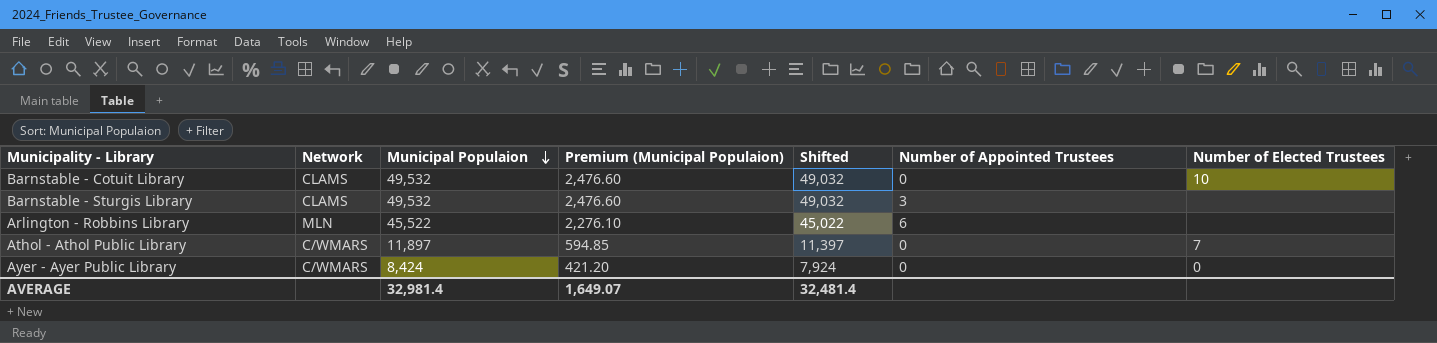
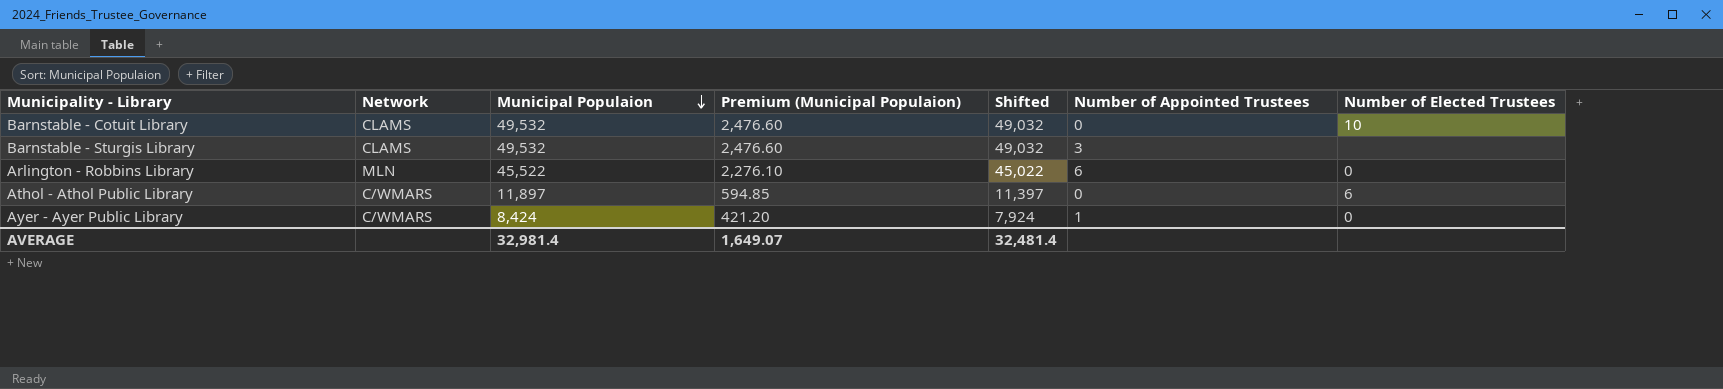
Arlington - Robbins Library | Number of Elected Trustees: none -> 0
Athol - Athol Public Library | Number of Elected Trustees: 7 -> 6
Ayer - Ayer Public Library | Number of Appointed Trustees: 0 -> 1

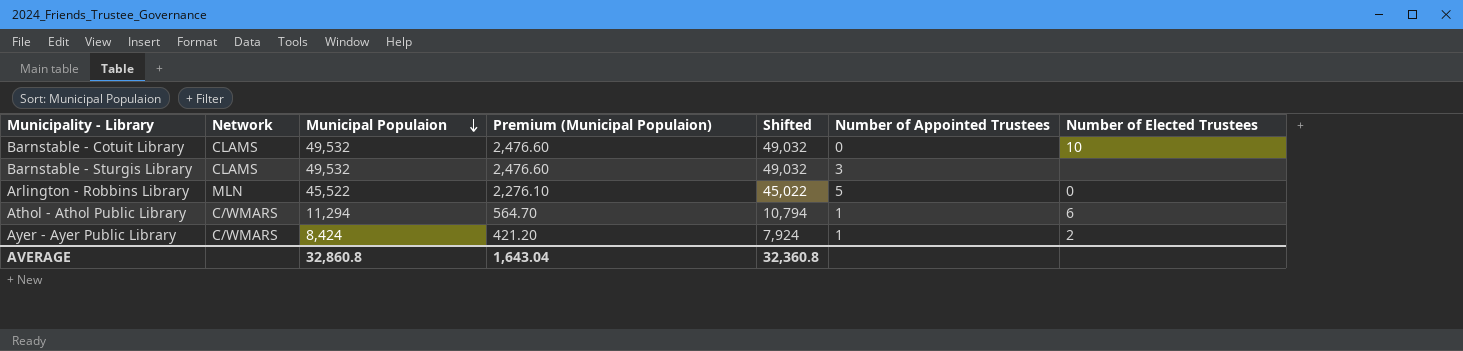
Arlington - Robbins Library | Number of Appointed Trustees: 6 -> 5
Athol - Athol Public Library | Municipal Populaion: 11,897 -> 11,294
Athol - Athol Public Library | Premium (Municipal Populaion): 594.85 -> 564.70
Athol - Athol Public Library | Shifted: 11,397 -> 10,794
Athol - Athol Public Library | Number of Appointed Trustees: 0 -> 1
Ayer - Ayer Public Library | Number of Elected Trustees: 0 -> 2
AVERAGE | Municipal Populaion: 32,981.4 -> 32,860.8
AVERAGE | Premium (Municipal Populaion): 1,649.07 -> 1,643.04
AVERAGE | Shifted: 32,481.4 -> 32,360.8

